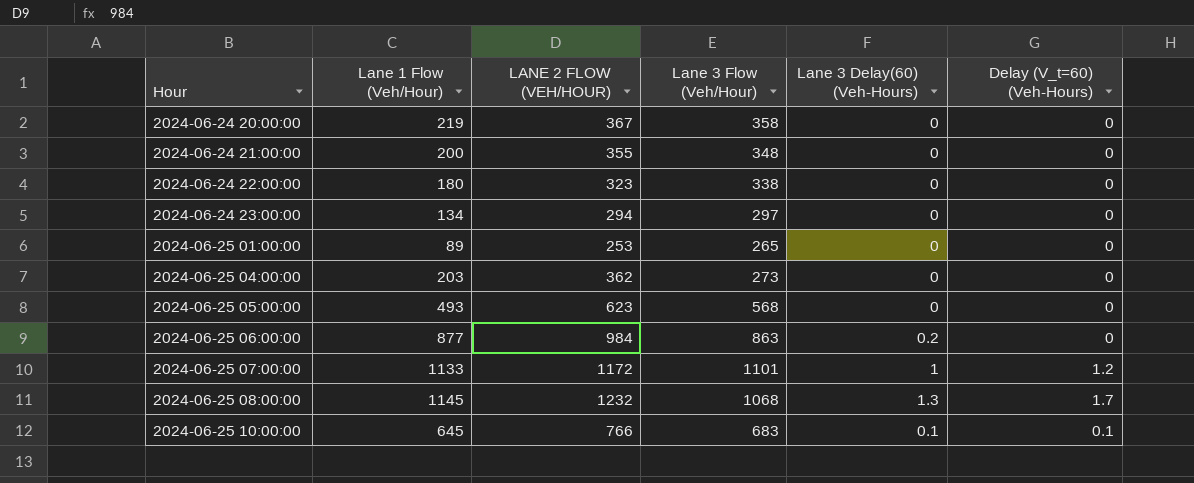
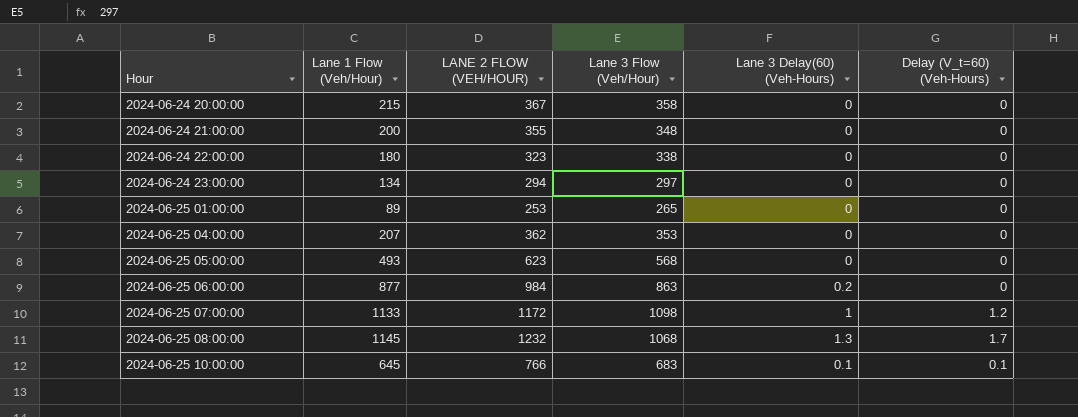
2024-06-24 20:00:00 | Lane 1 Flow (Veh/Hour): 219 -> 215
2024-06-25 04:00:00 | Lane 1 Flow (Veh/Hour): 203 -> 207
2024-06-25 04:00:00 | Lane 3 Flow (Veh/Hour): 273 -> 353
2024-06-25 07:00:00 | Lane 3 Flow (Veh/Hour): 1101 -> 1098

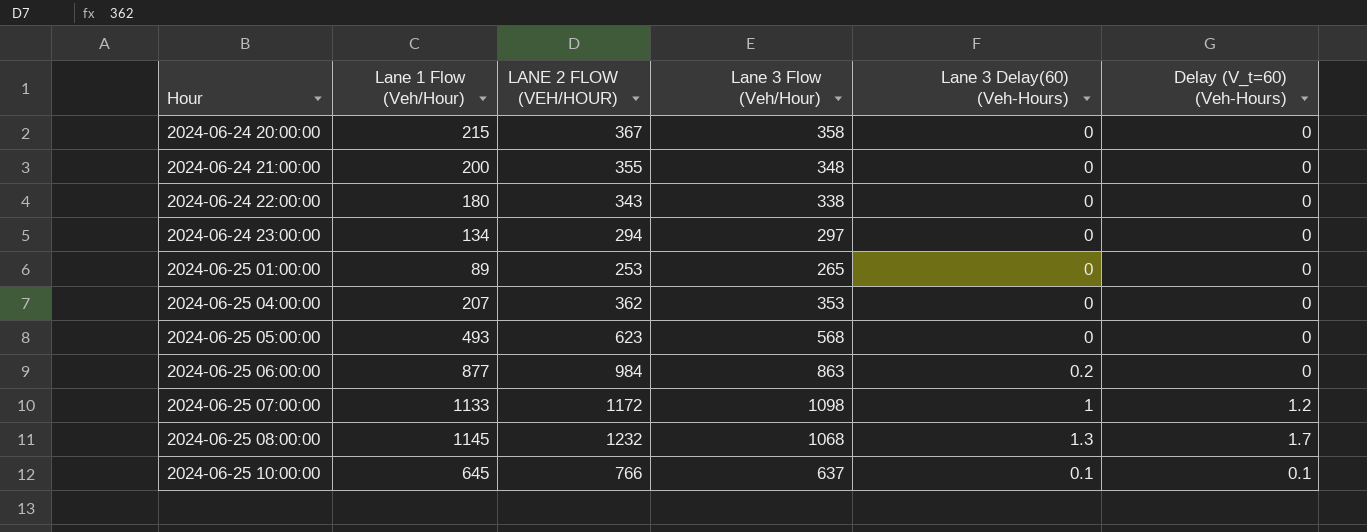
2024-06-24 22:00:00 | LANE 2 FLOW (VEH/HOUR): 323 -> 343
2024-06-25 10:00:00 | Lane 3 Flow (Veh/Hour): 683 -> 637

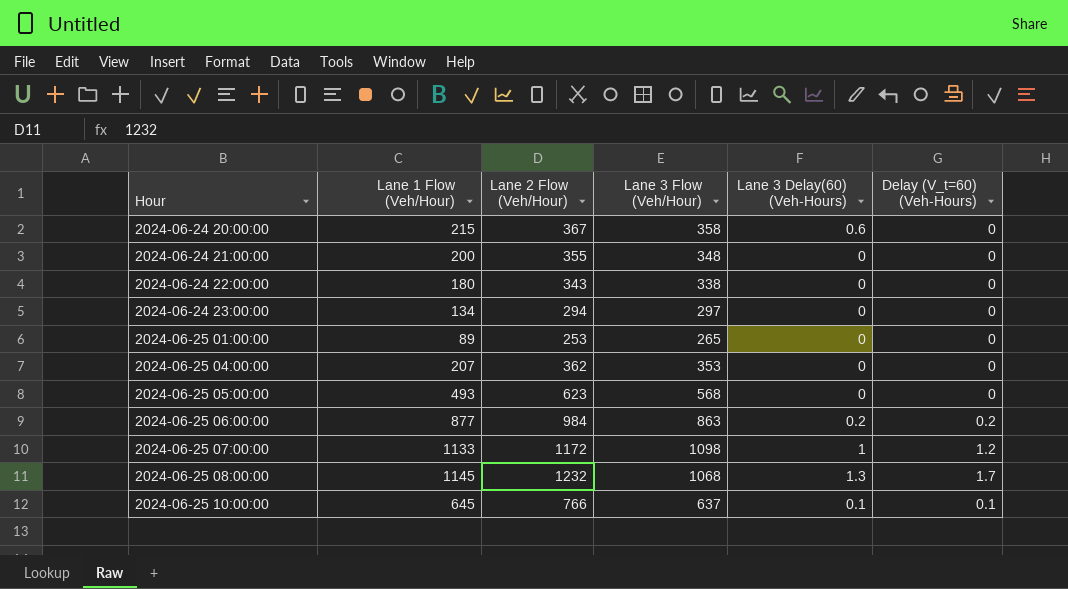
column name: LANE 2 FLOW (VEH/HOUR) -> Lane 2 Flow (Veh/Hour)
2024-06-24 20:00:00 | Lane 3 Delay(60) (Veh-Hours): 0 -> 0.6
2024-06-25 06:00:00 | Delay (V_t=60) (Veh-Hours): 0 -> 0.2

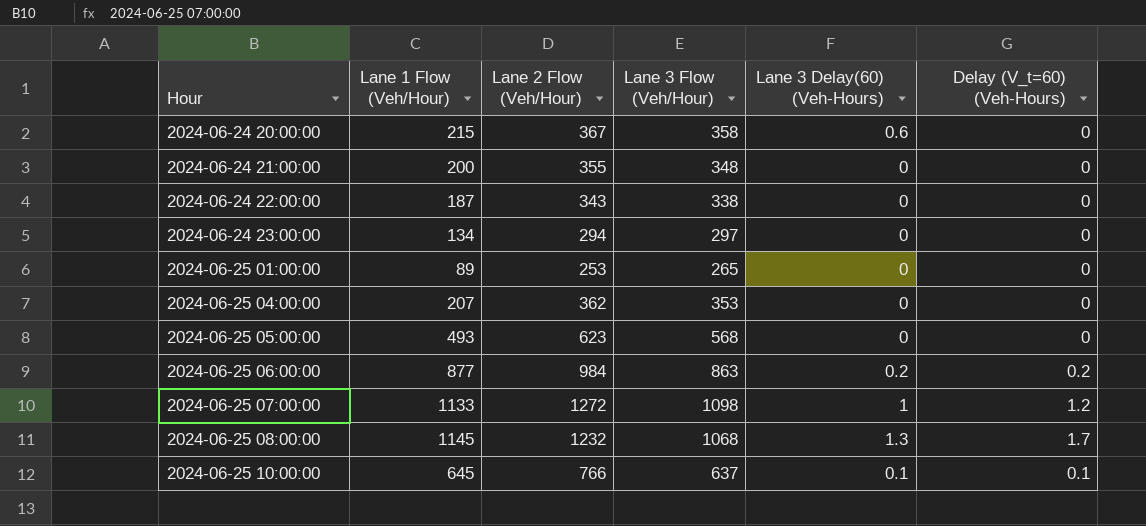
2024-06-24 22:00:00 | Lane 1 Flow (Veh/Hour): 180 -> 187
2024-06-25 07:00:00 | Lane 2 Flow (Veh/Hour): 1172 -> 1272

